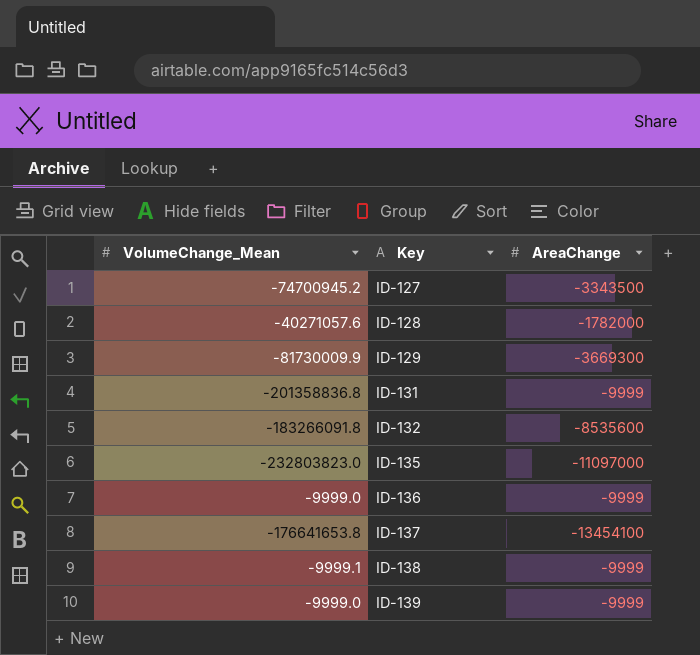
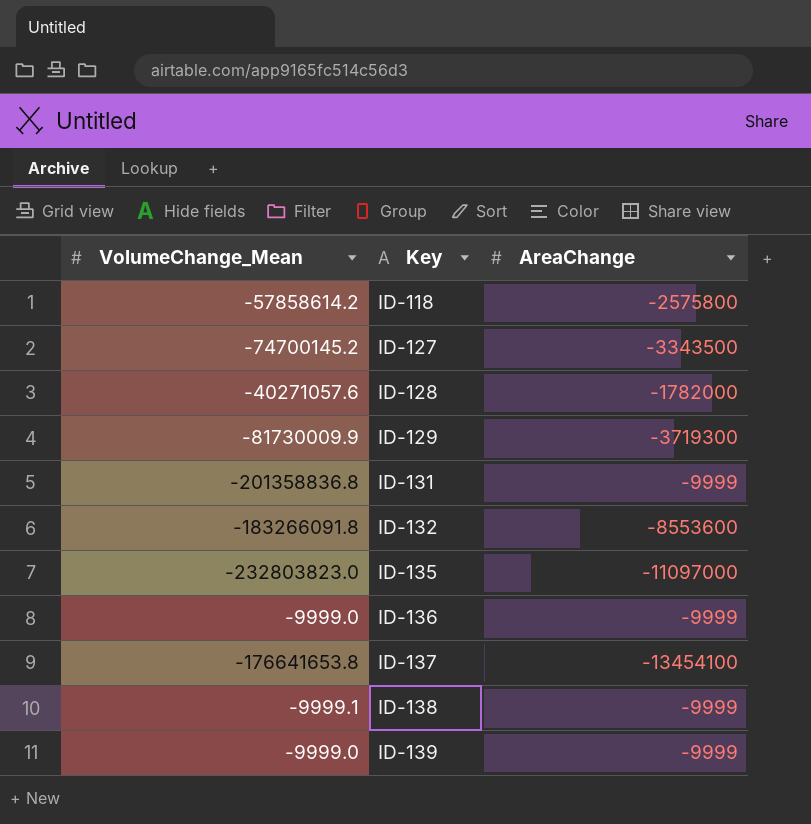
row ID-118: none -> -57858614.2 | -2575800
ID-127 | VolumeChange_Mean: -74700945.2 -> -74700145.2
ID-129 | AreaChange: -3669300 -> -3719300
ID-132 | AreaChange: -8535600 -> -8553600

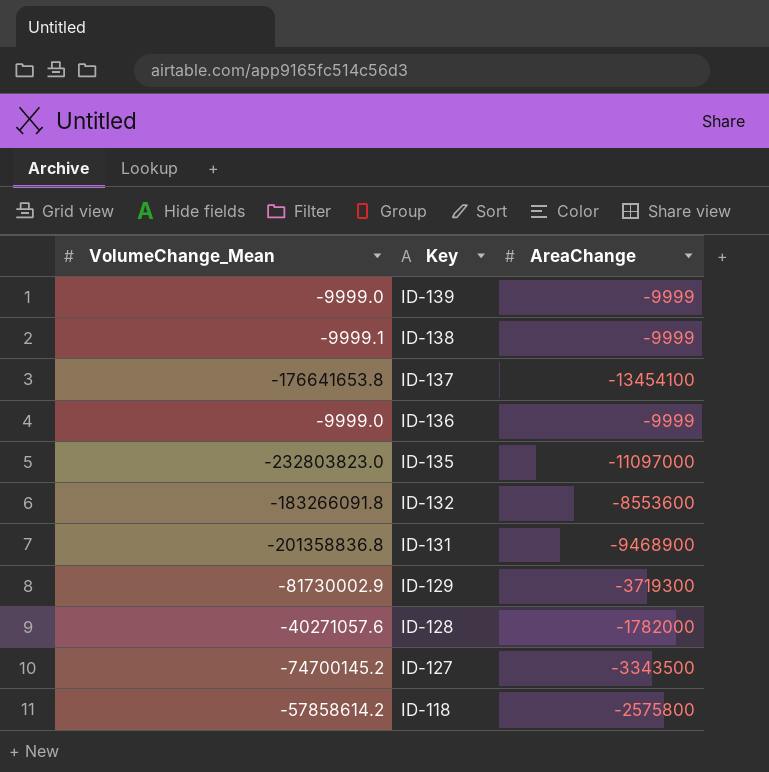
row order: Key ascending -> Key descending
ID-131 | AreaChange: -9999 -> -9468900
ID-129 | VolumeChange_Mean: -81730009.9 -> -81730002.9

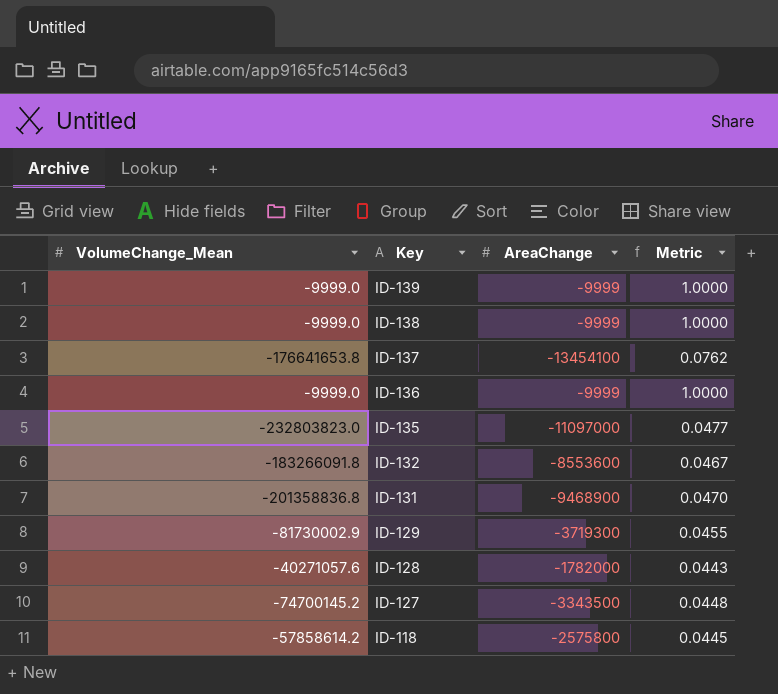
column Metric | formula: none -> [AreaChange] / [VolumeChange_Mean]
ID-138 | VolumeChange_Mean: -9999.1 -> -9999.0

